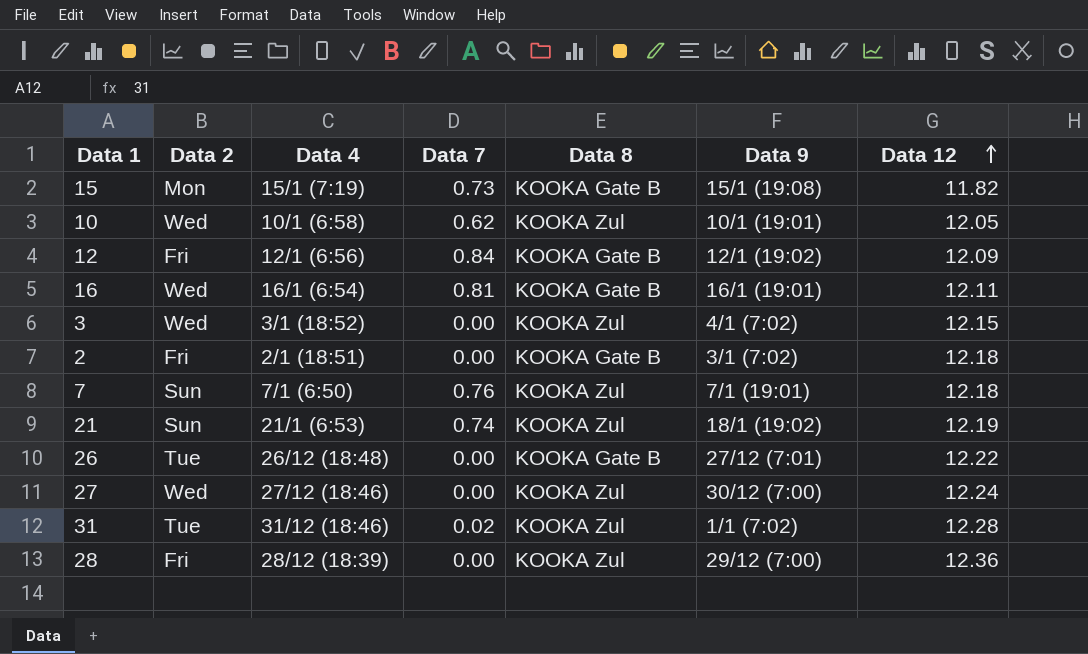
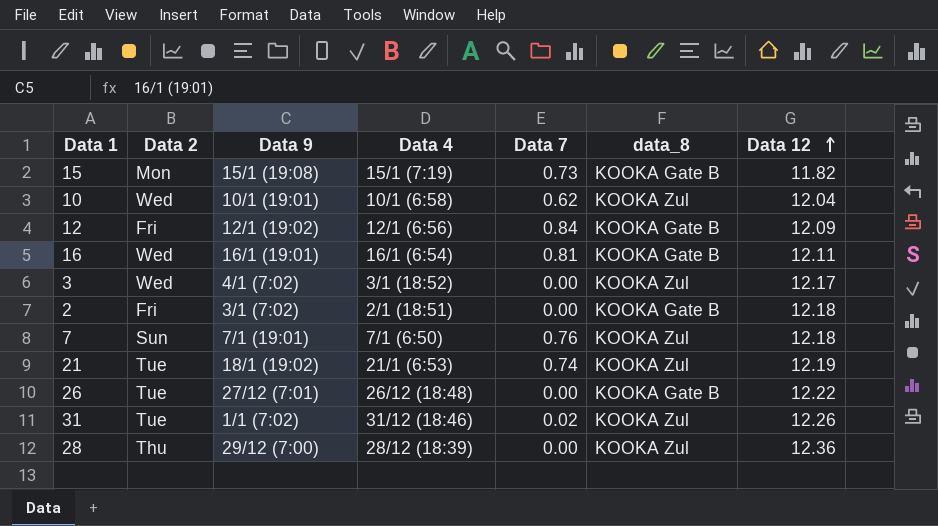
column Data 9 | position: 6 -> 3
column name: Data 8 -> data_8
row 27: Wed | 27/12 (18:46) | 0.00 | KOOKA Zul | 30/12 (7:00) | 12.24 -> none
10 | Data 12: 12.05 -> 12.04
3 | Data 12: 12.15 -> 12.17
21 | Data 2: Sun -> Tue
31 | Data 12: 12.28 -> 12.26
28 | Data 2: Fri -> Thu

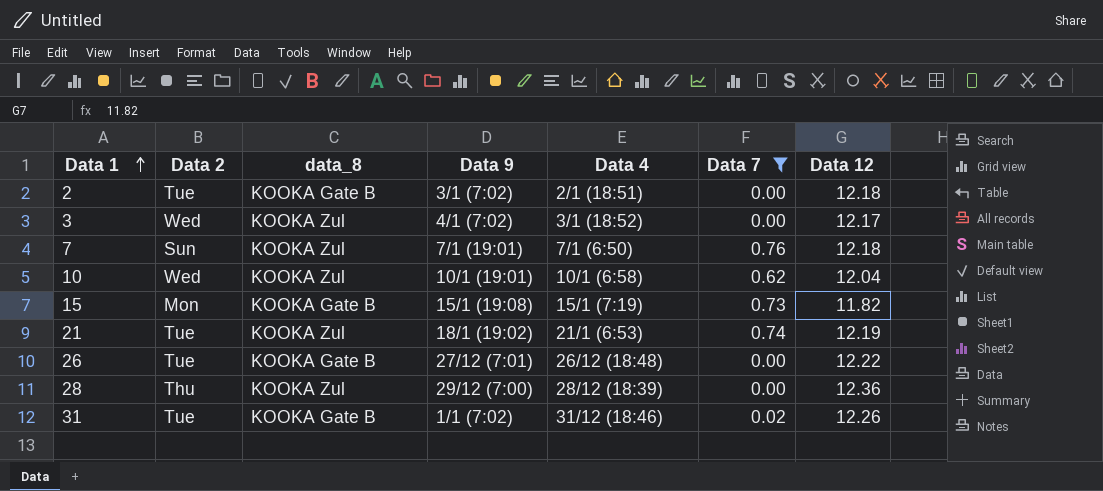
filter: none -> Data 7 <= 0.76
row order: Data 12 ascending -> Data 1 ascending
column data_8 | position: 6 -> 3
2 | Data 2: Fri -> Tue
31 | data_8: KOOKA Zul -> KOOKA Gate B

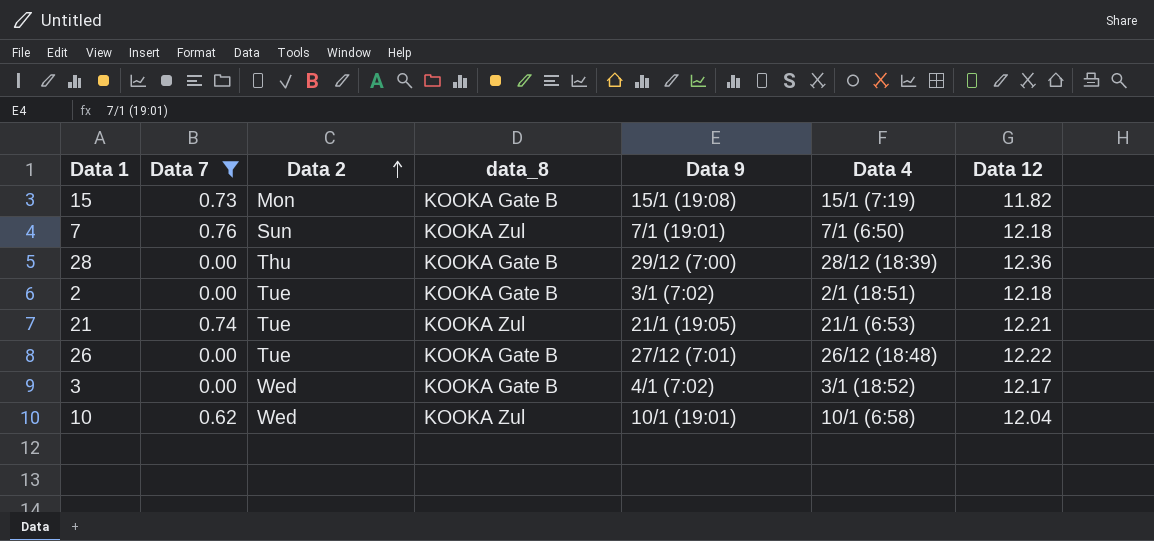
row order: Data 1 ascending -> Data 2 ascending
column Data 7 | position: 6 -> 2
row 31: Tue | KOOKA Gate B | 1/1 (7:02) | 31/12 (18:46) | 0.02 | 12.26 -> none
28 | data_8: KOOKA Zul -> KOOKA Gate B
21 | Data 9: 18/1 (19:02) -> 21/1 (19:05)
21 | Data 12: 12.19 -> 12.21
3 | data_8: KOOKA Zul -> KOOKA Gate B

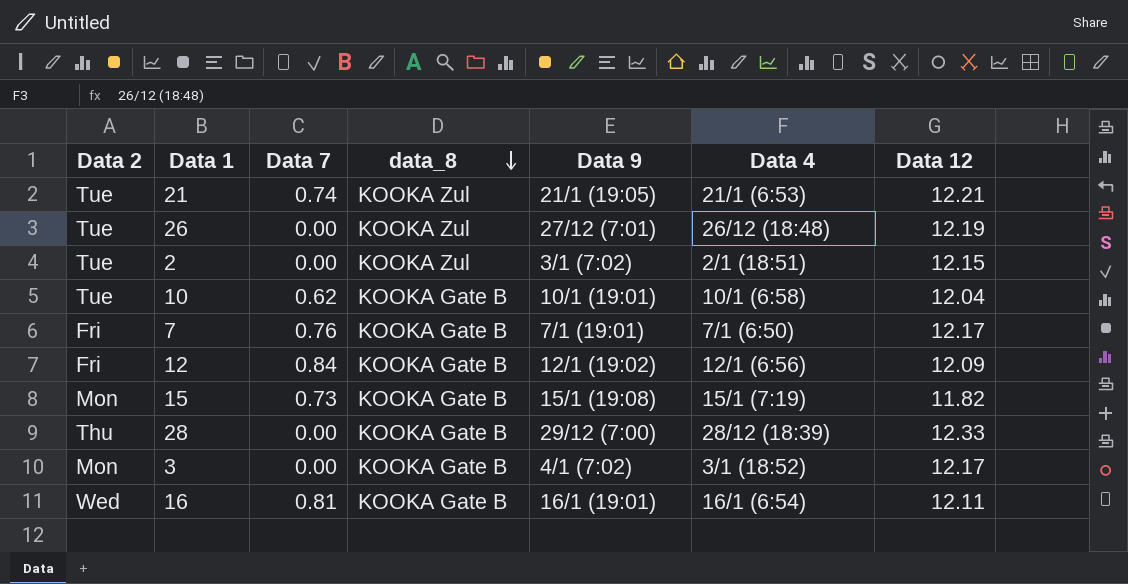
filter: Data 7 <= 0.76 -> none
row order: Data 2 ascending -> data_8 descending
column Data 2 | position: 3 -> 1
26 | data_8: KOOKA Gate B -> KOOKA Zul
26 | Data 12: 12.22 -> 12.19
2 | data_8: KOOKA Gate B -> KOOKA Zul
2 | Data 12: 12.18 -> 12.15
10 | Data 2: Wed -> Tue
10 | data_8: KOOKA Zul -> KOOKA Gate B
7 | Data 2: Sun -> Fri
7 | data_8: KOOKA Zul -> KOOKA Gate B
7 | Data 12: 12.18 -> 12.17
28 | Data 12: 12.36 -> 12.33
3 | Data 2: Wed -> Mon

